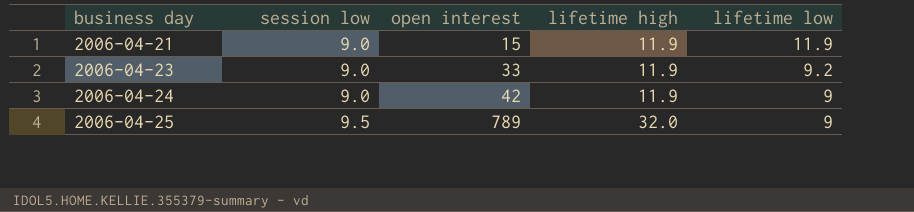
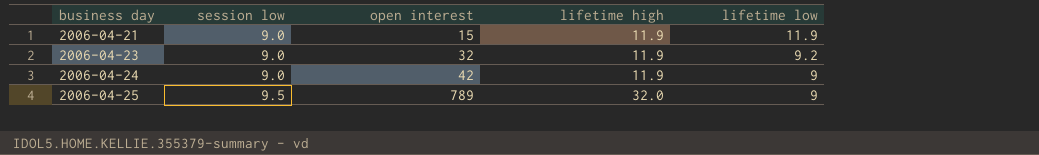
2006-04-23 | open interest: 33 -> 32

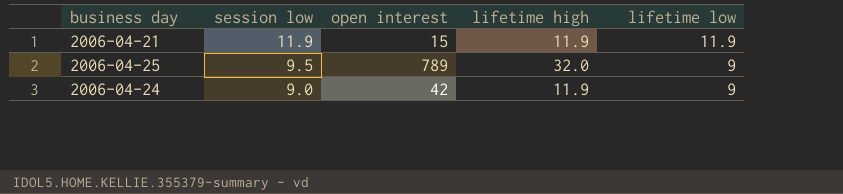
row order: business day ascending -> session low descending
row 2006-04-23: 9.0 | 32 | 11.9 | 9.2 -> none
2006-04-21 | session low: 9.0 -> 11.9

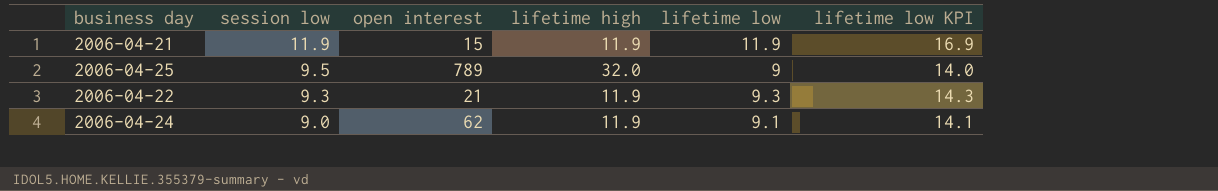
column lifetime low KPI | formula: none -> [lifetime low] + 5
row 2006-04-22: none -> 9.3 | 21 | 11.9 | 9.3 | 14.3
2006-04-24 | open interest: 42 -> 62
2006-04-24 | lifetime low: 9 -> 9.1

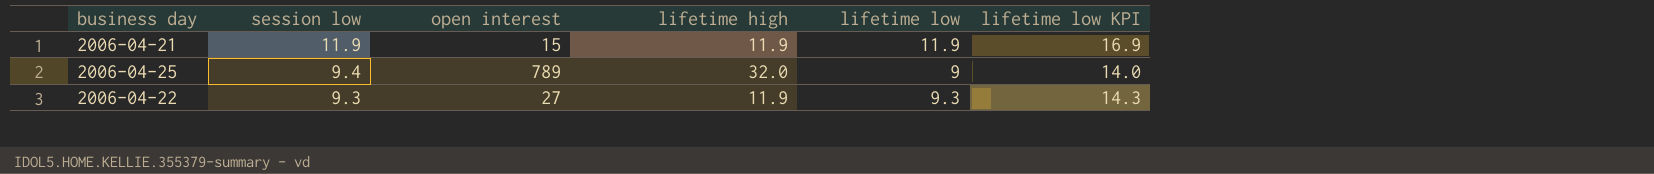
row 2006-04-24: 9.0 | 62 | 11.9 | 9.1 | 14.1 -> none
2006-04-25 | session low: 9.5 -> 9.4
2006-04-22 | open interest: 21 -> 27

